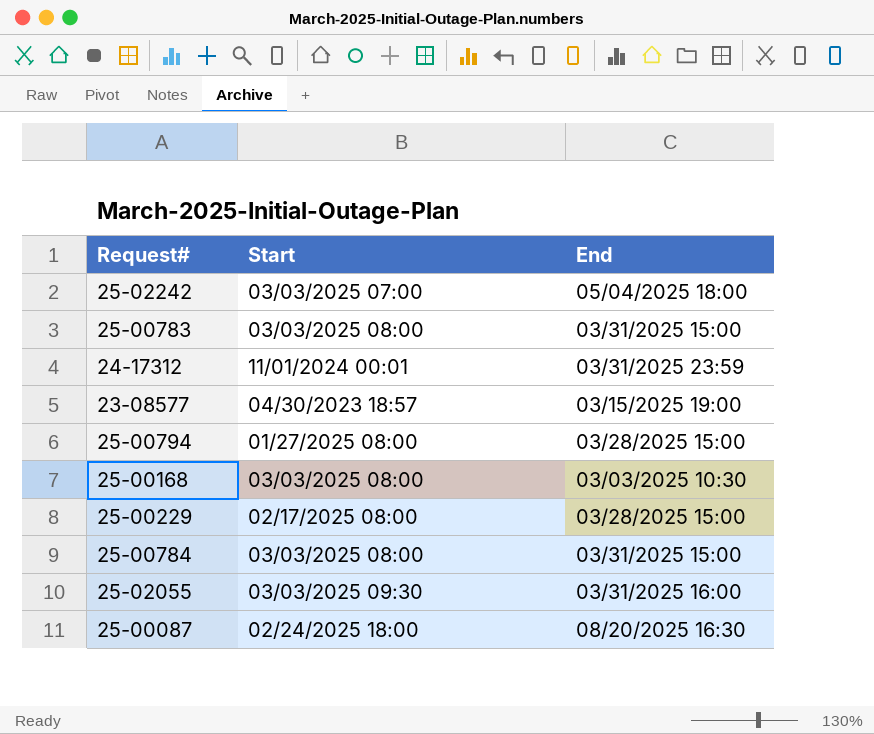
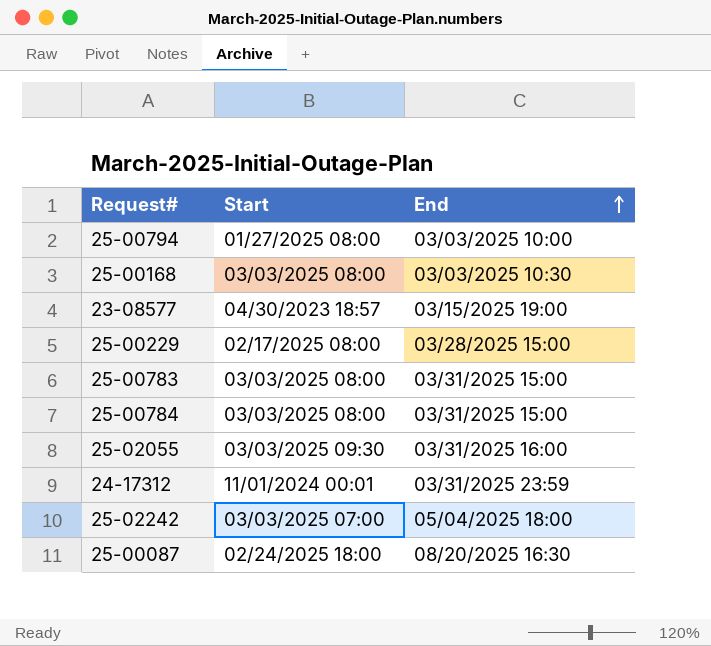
row order: none -> End ascending
25-00794 | End: 03/28/2025 15:00 -> 03/03/2025 10:00

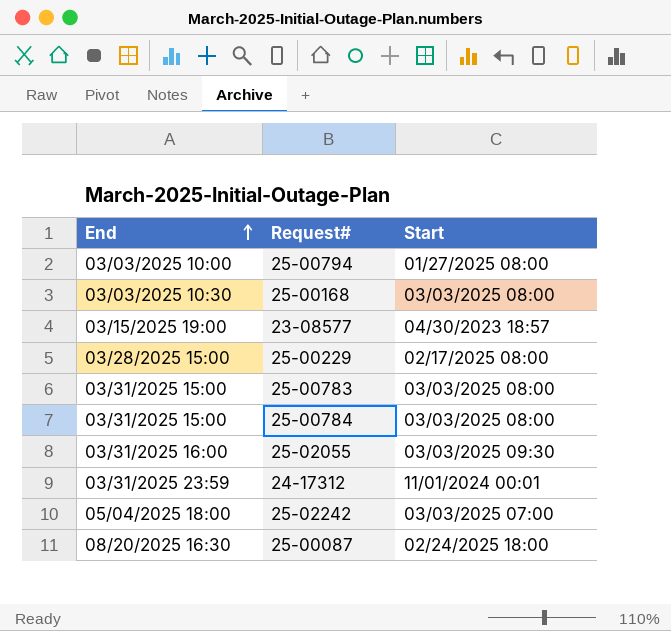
column End | position: 3 -> 1

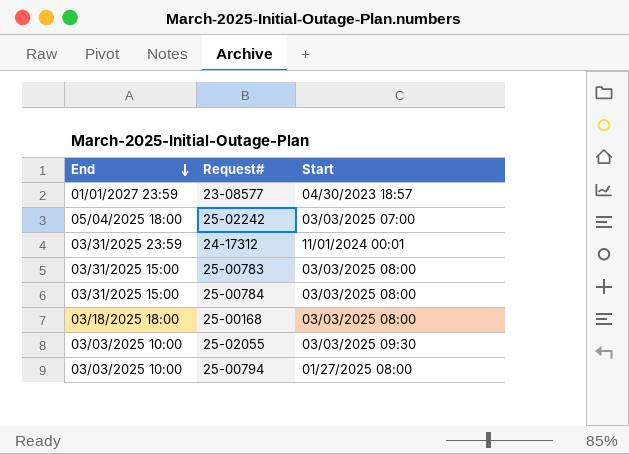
row order: End ascending -> End descending
row 25-00229: 03/28/2025 15:00 | 02/17/2025 08:00 -> none
row 25-00087: 08/20/2025 16:30 | 02/24/2025 18:00 -> none
23-08577 | End: 03/15/2025 19:00 -> 01/01/2027 23:59
25-00168 | End: 03/03/2025 10:30 -> 03/18/2025 18:00
25-02055 | End: 03/31/2025 16:00 -> 03/03/2025 10:00

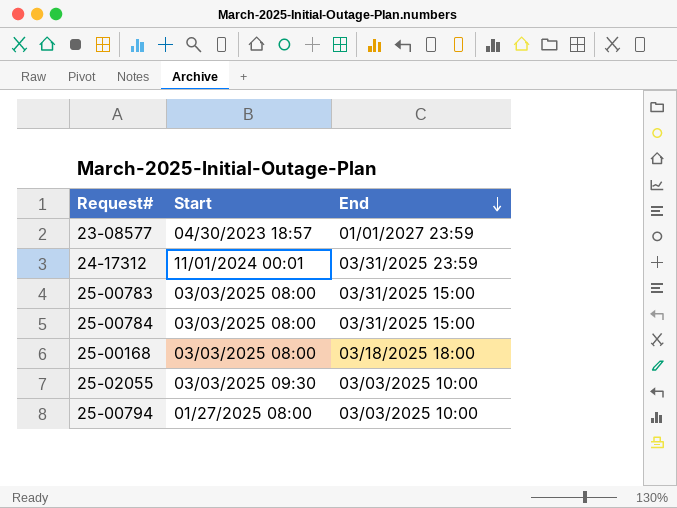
column End | position: 1 -> 3
row 25-02242: 05/04/2025 18:00 | 03/03/2025 07:00 -> none

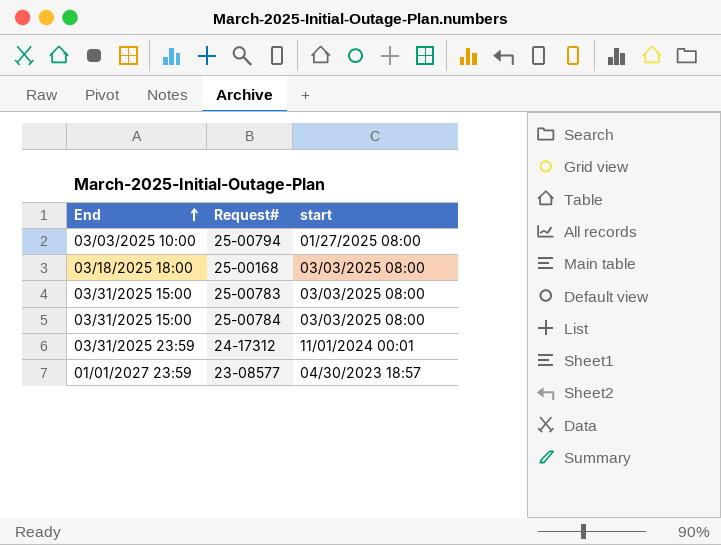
row order: End descending -> End ascending
column End | position: 3 -> 1
column name: Start -> start
row 25-02055: 03/03/2025 09:30 | 03/03/2025 10:00 -> none

